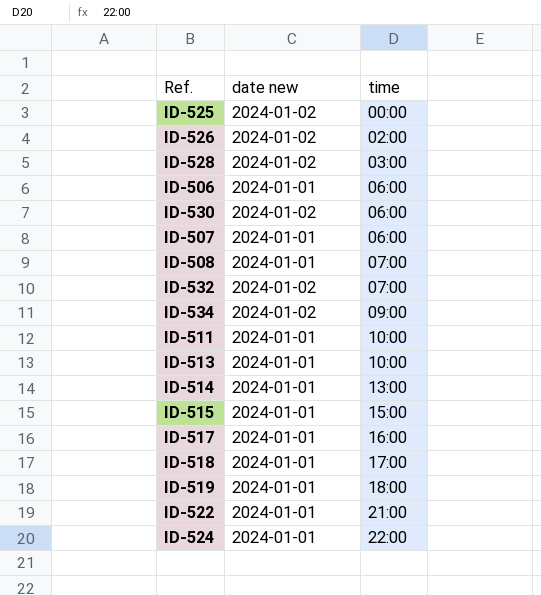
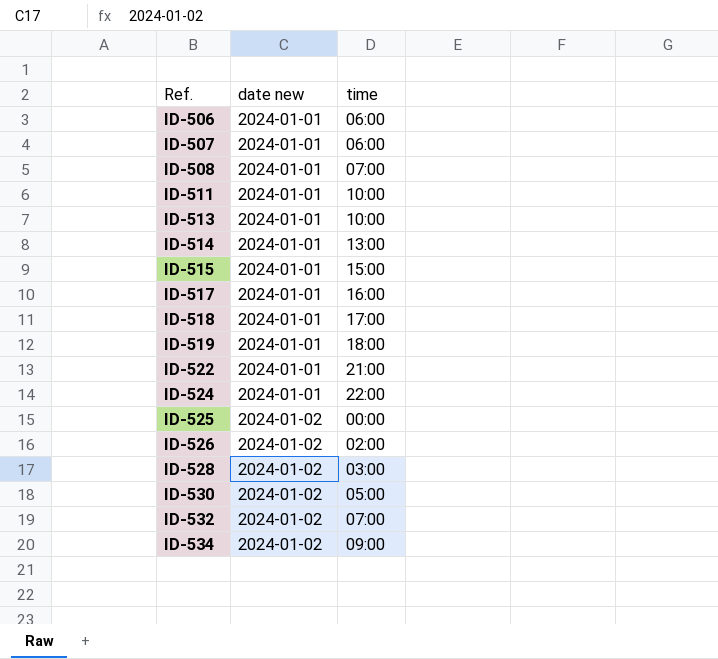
row order: time ascending -> Ref. ascending
ID-530 | time: 06:00 -> 05:00

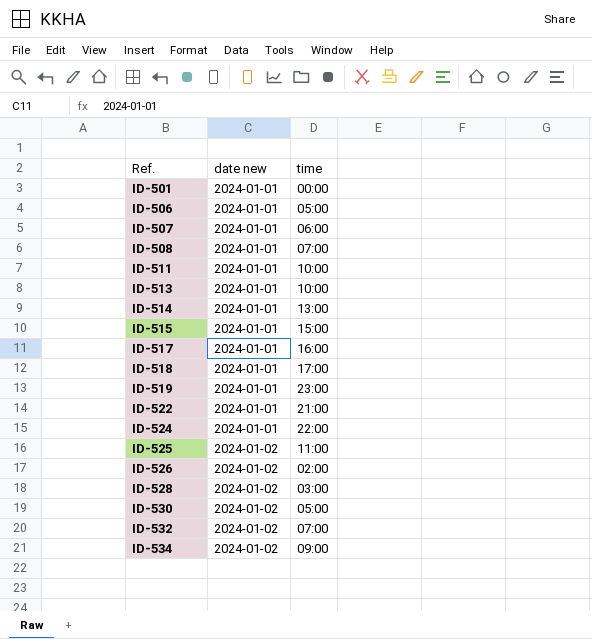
row ID-501: none -> 2024-01-01 | 00:00
ID-506 | time: 06:00 -> 05:00
ID-519 | time: 18:00 -> 23:00
ID-525 | time: 00:00 -> 11:00

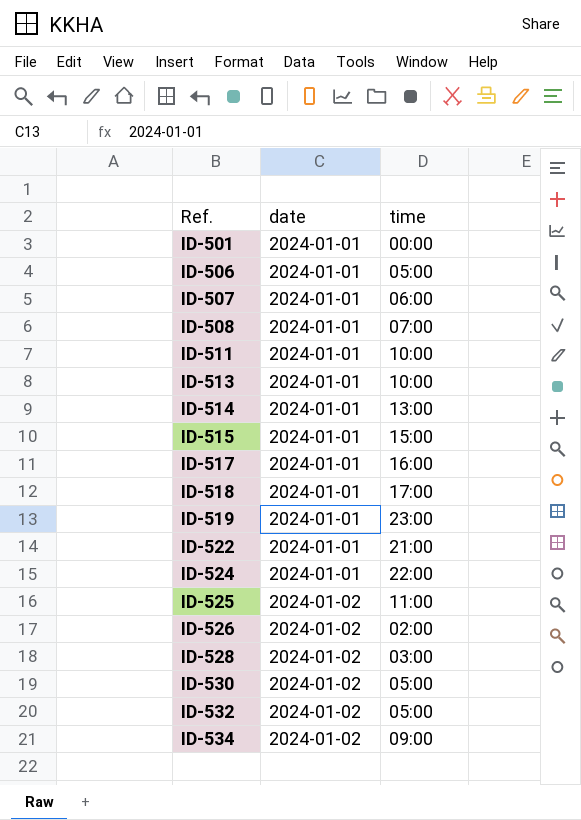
column name: date new -> date
ID-532 | time: 07:00 -> 05:00

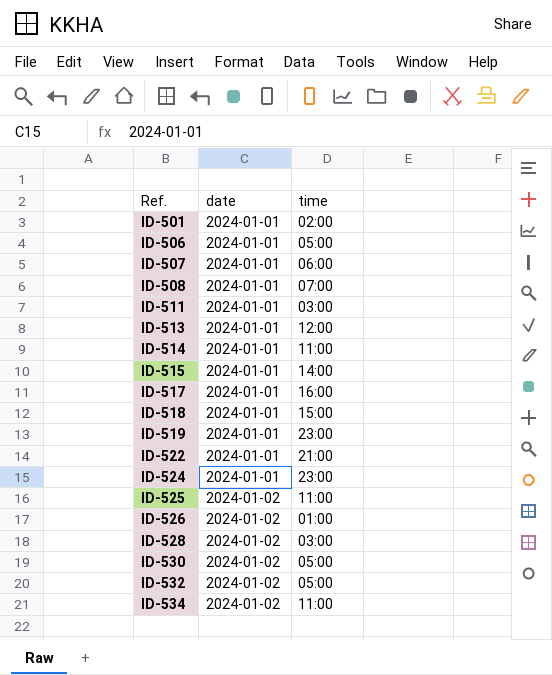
ID-501 | time: 00:00 -> 02:00
ID-511 | time: 10:00 -> 03:00
ID-513 | time: 10:00 -> 12:00
ID-514 | time: 13:00 -> 11:00
ID-515 | time: 15:00 -> 14:00
ID-518 | time: 17:00 -> 15:00
ID-524 | time: 22:00 -> 23:00
ID-526 | time: 02:00 -> 01:00
ID-534 | time: 09:00 -> 11:00

